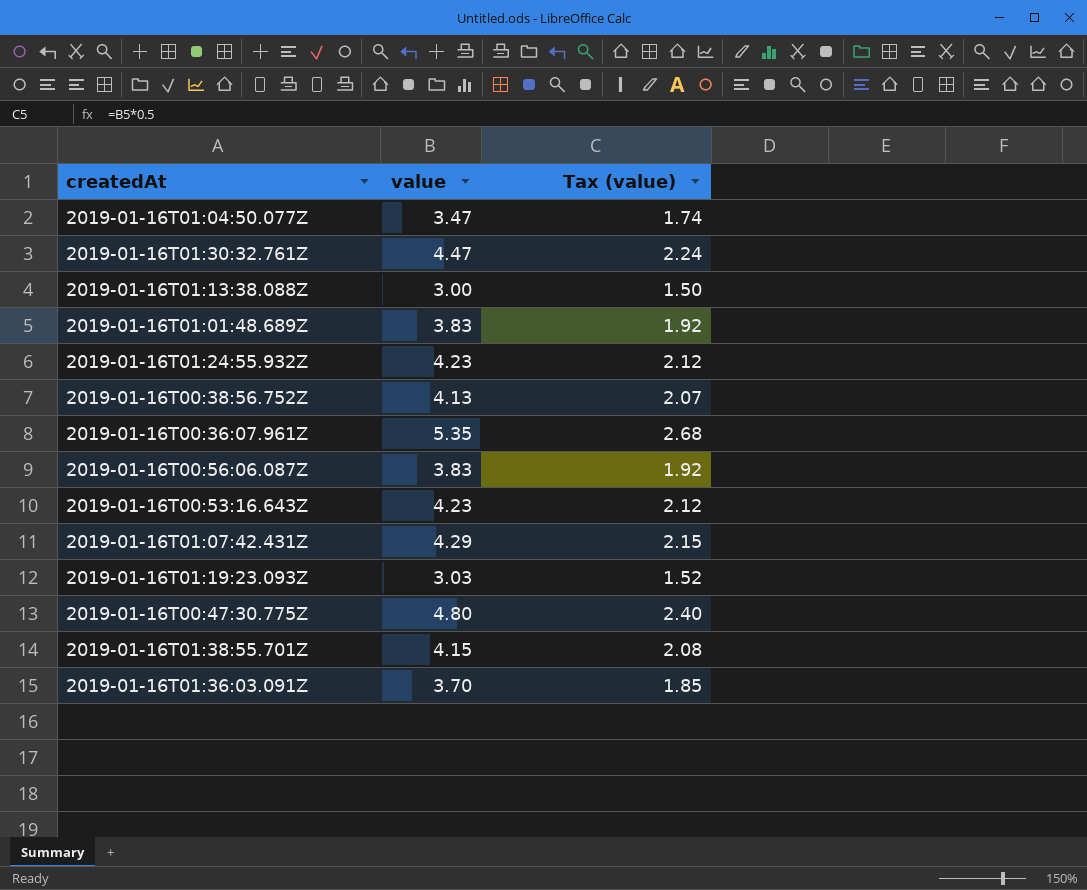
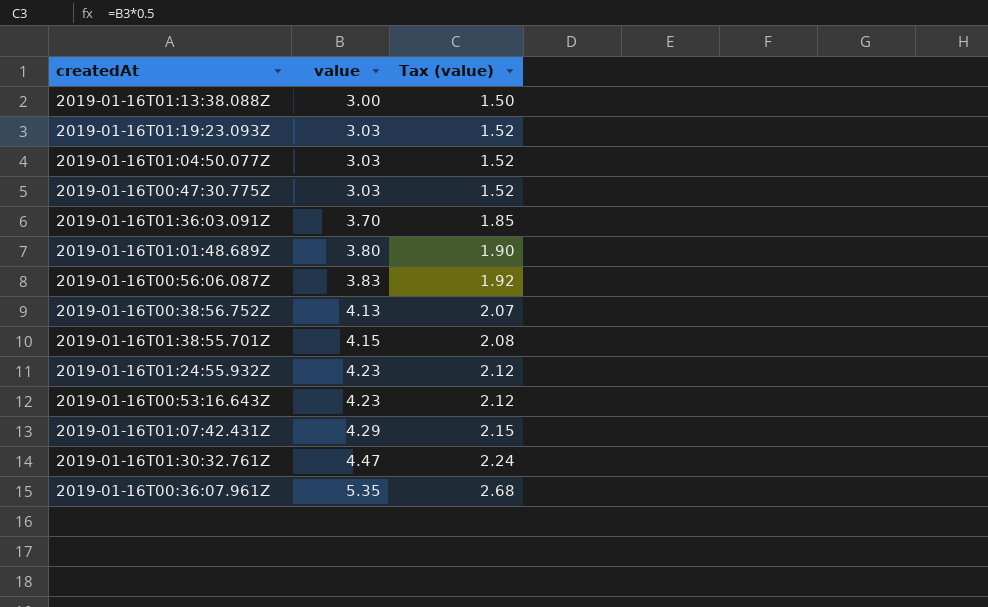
row order: none -> value ascending
2019-01-16T01:04:50.077Z | value: 3.47 -> 3.03
2019-01-16T01:04:50.077Z | Tax (value): 1.74 -> 1.52
2019-01-16T00:47:30.775Z | value: 4.80 -> 3.03
2019-01-16T00:47:30.775Z | Tax (value): 2.40 -> 1.52
2019-01-16T01:01:48.689Z | value: 3.83 -> 3.80
2019-01-16T01:01:48.689Z | Tax (value): 1.92 -> 1.90

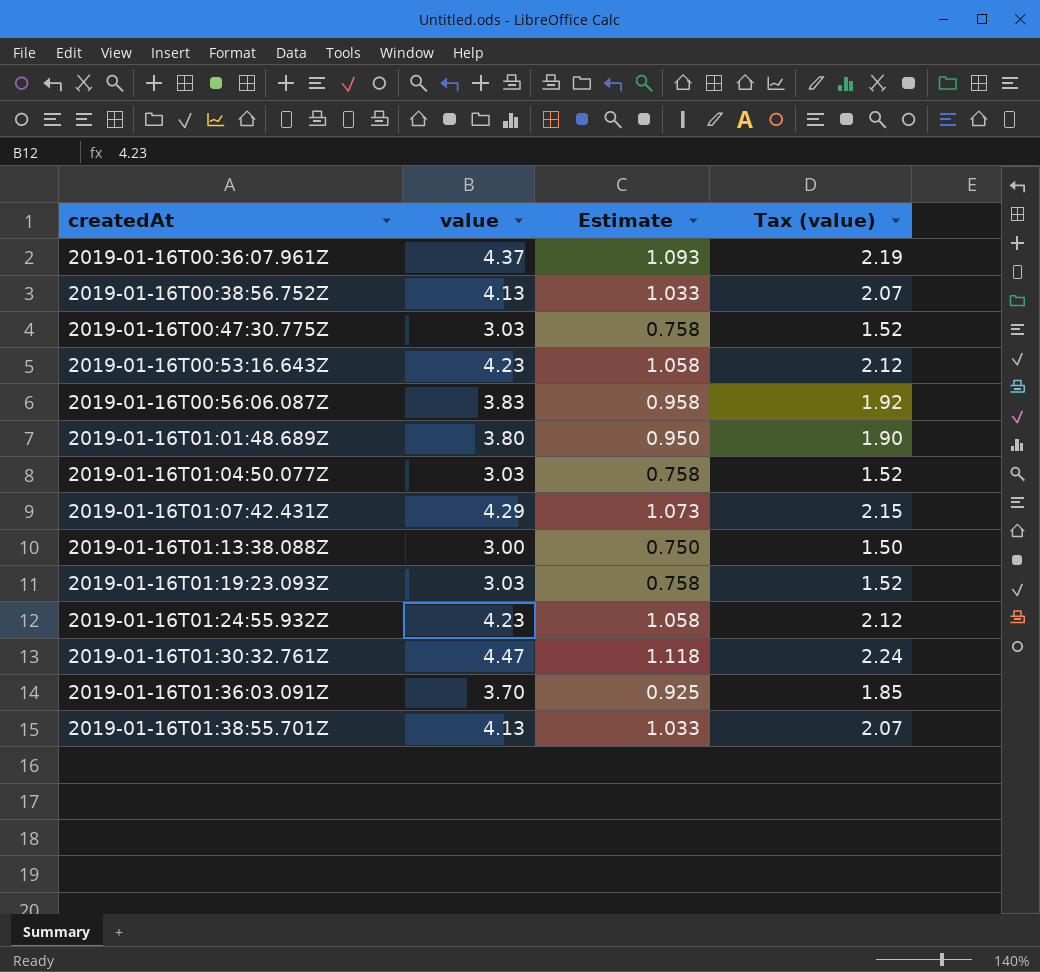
row order: value ascending -> createdAt ascending
column Estimate | formula: none -> [value] * 0.25
2019-01-16T00:36:07.961Z | value: 5.35 -> 4.37
2019-01-16T00:36:07.961Z | Tax (value): 2.68 -> 2.19
2019-01-16T01:38:55.701Z | value: 4.15 -> 4.13
2019-01-16T01:38:55.701Z | Tax (value): 2.08 -> 2.07

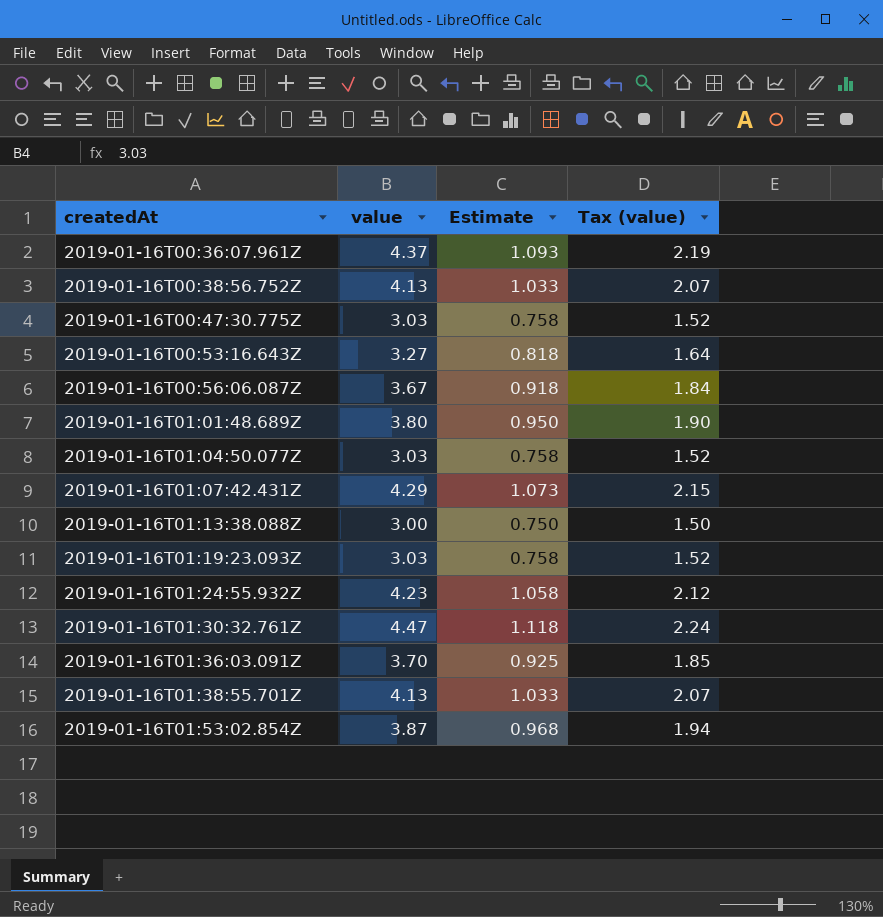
2019-01-16T00:53:16.643Z | value: 4.23 -> 3.27
2019-01-16T00:53:16.643Z | Estimate: 1.058 -> 0.818
2019-01-16T00:53:16.643Z | Tax (value): 2.12 -> 1.64
2019-01-16T00:56:06.087Z | value: 3.83 -> 3.67
2019-01-16T00:56:06.087Z | Estimate: 0.958 -> 0.918
2019-01-16T00:56:06.087Z | Tax (value): 1.92 -> 1.84
row 2019-01-16T01:53:02.854Z: none -> 3.87 | 0.968 | 1.94

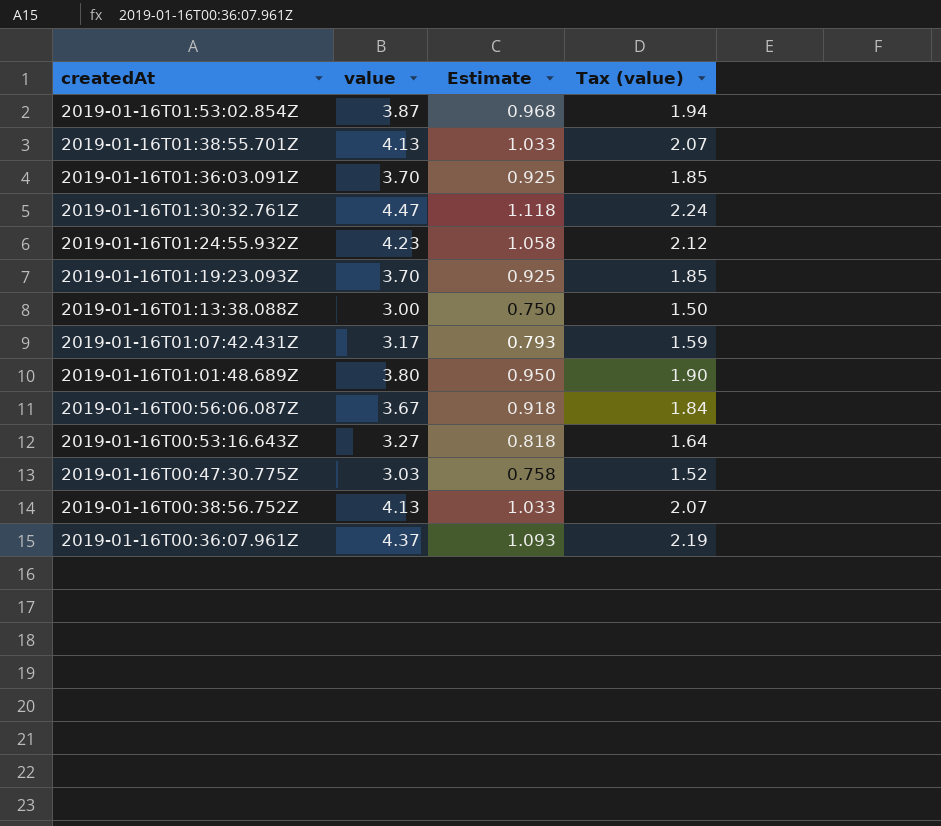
row order: createdAt ascending -> createdAt descending
row 2019-01-16T01:04:50.077Z: 3.03 | 0.758 | 1.52 -> none
2019-01-16T01:19:23.093Z | value: 3.03 -> 3.70
2019-01-16T01:19:23.093Z | Estimate: 0.758 -> 0.925
2019-01-16T01:19:23.093Z | Tax (value): 1.52 -> 1.85
2019-01-16T01:07:42.431Z | value: 4.29 -> 3.17
2019-01-16T01:07:42.431Z | Estimate: 1.073 -> 0.793
2019-01-16T01:07:42.431Z | Tax (value): 2.15 -> 1.59

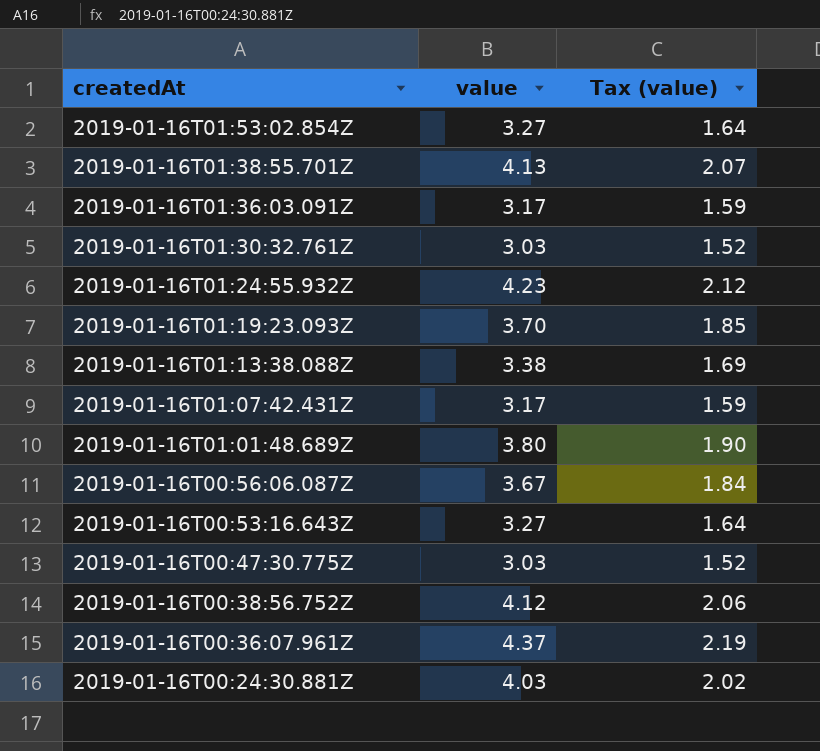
column Estimate | formula: [value] * 0.25 -> none
2019-01-16T01:53:02.854Z | value: 3.87 -> 3.27
2019-01-16T01:53:02.854Z | Tax (value): 1.94 -> 1.64
2019-01-16T01:36:03.091Z | value: 3.70 -> 3.17
2019-01-16T01:36:03.091Z | Tax (value): 1.85 -> 1.59
2019-01-16T01:30:32.761Z | value: 4.47 -> 3.03
2019-01-16T01:30:32.761Z | Tax (value): 2.24 -> 1.52
2019-01-16T01:13:38.088Z | value: 3.00 -> 3.38
2019-01-16T01:13:38.088Z | Tax (value): 1.50 -> 1.69
2019-01-16T00:38:56.752Z | value: 4.13 -> 4.12
2019-01-16T00:38:56.752Z | Tax (value): 2.07 -> 2.06
row 2019-01-16T00:24:30.881Z: none -> 4.03 | 2.02

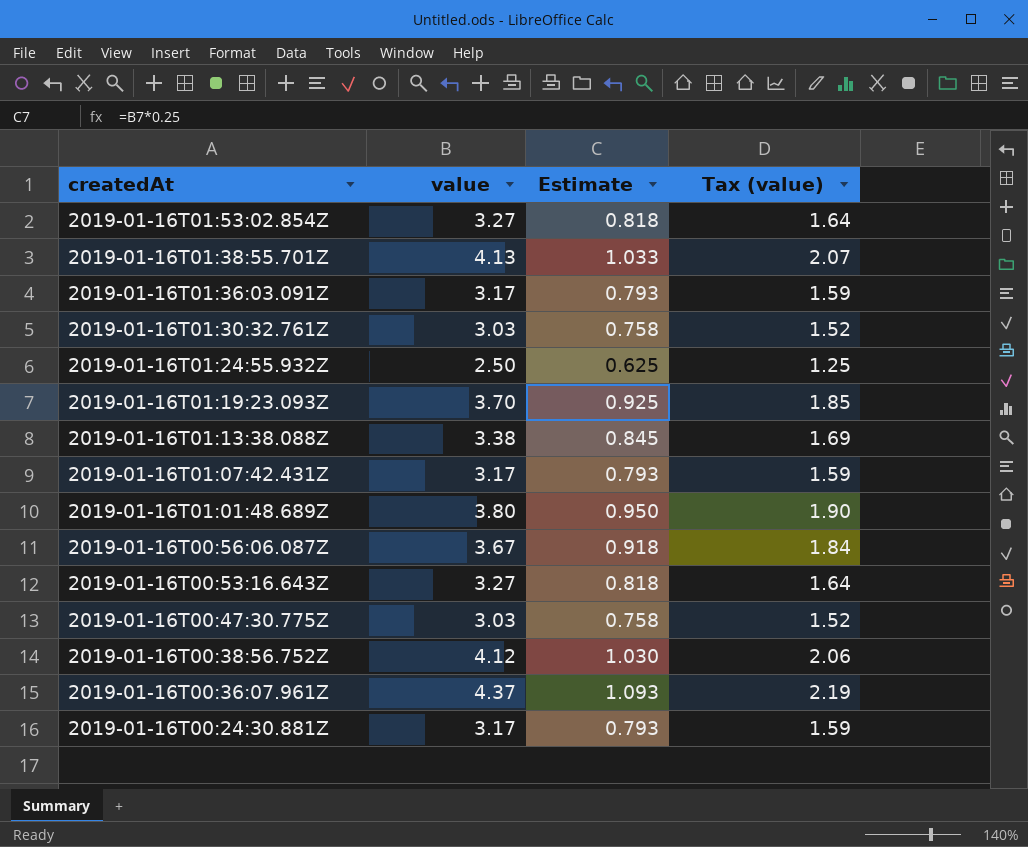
column Estimate | formula: none -> [value] * 0.25
2019-01-16T01:24:55.932Z | value: 4.23 -> 2.50
2019-01-16T01:24:55.932Z | Tax (value): 2.12 -> 1.25
2019-01-16T00:24:30.881Z | value: 4.03 -> 3.17
2019-01-16T00:24:30.881Z | Tax (value): 2.02 -> 1.59

